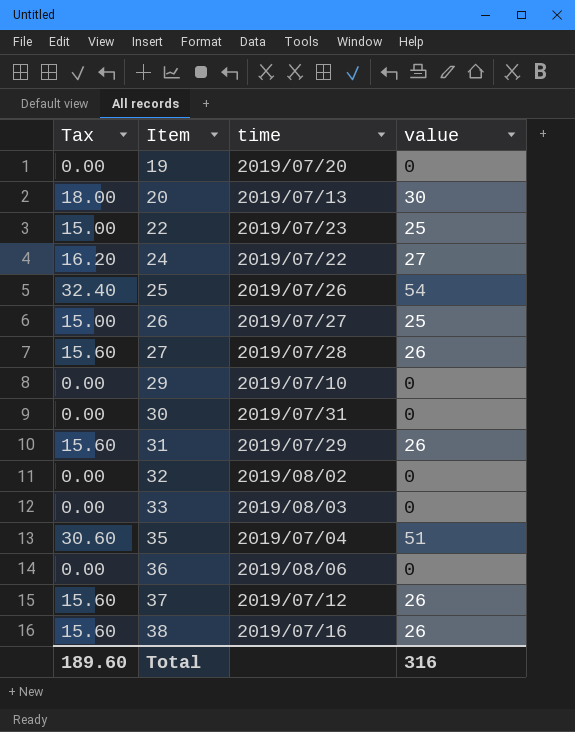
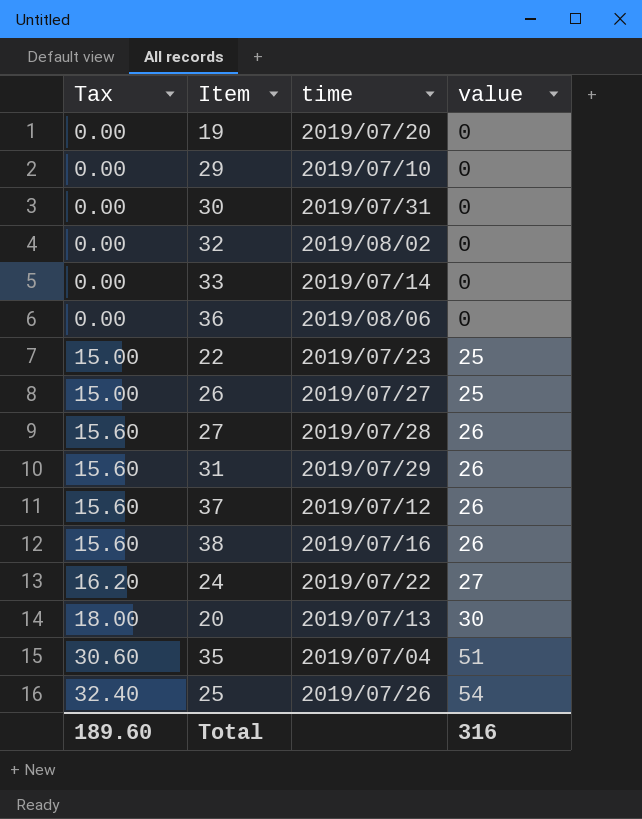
row order: Item ascending -> Tax ascending
33 | time: 2019/08/03 -> 2019/07/14

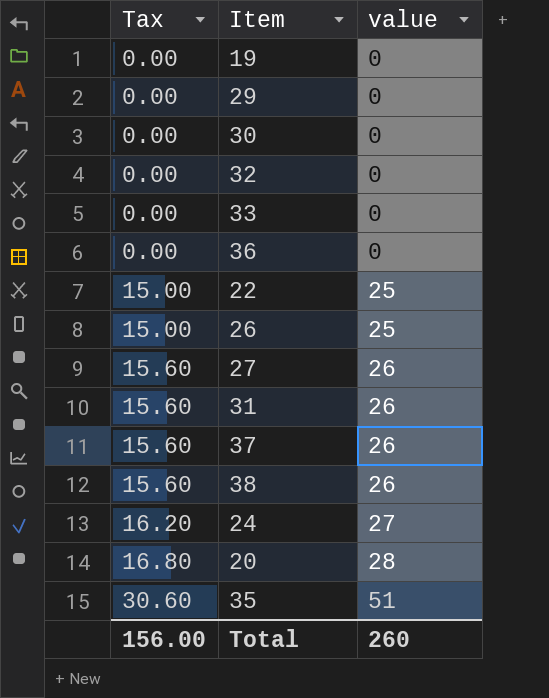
column time | position: 3 -> none
row 25: 32.40 | 2019/07/26 | 54 -> none
20 | Tax: 18.00 -> 16.80
20 | value: 30 -> 28
Total | Tax: 189.60 -> 156.00
Total | value: 316 -> 260

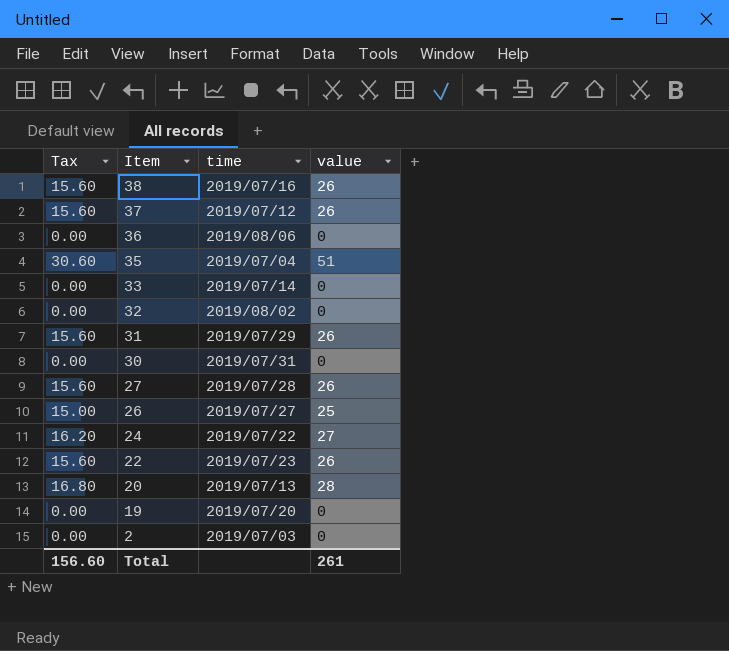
row order: Tax ascending -> Item descending
column time | position: none -> 3
row 29: 0.00 | 0 -> none
22 | Tax: 15.00 -> 15.60
22 | value: 25 -> 26
row 2: none -> 0.00 | 2019/07/03 | 0
Total | Tax: 156.00 -> 156.60
Total | value: 260 -> 261

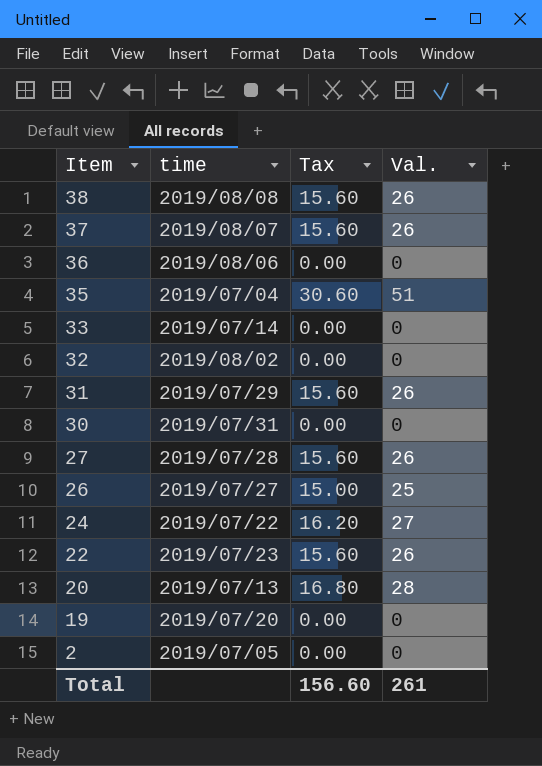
column Tax | position: 1 -> 3
column name: value -> Val.
38 | time: 2019/07/16 -> 2019/08/08
37 | time: 2019/07/12 -> 2019/08/07
2 | time: 2019/07/03 -> 2019/07/05

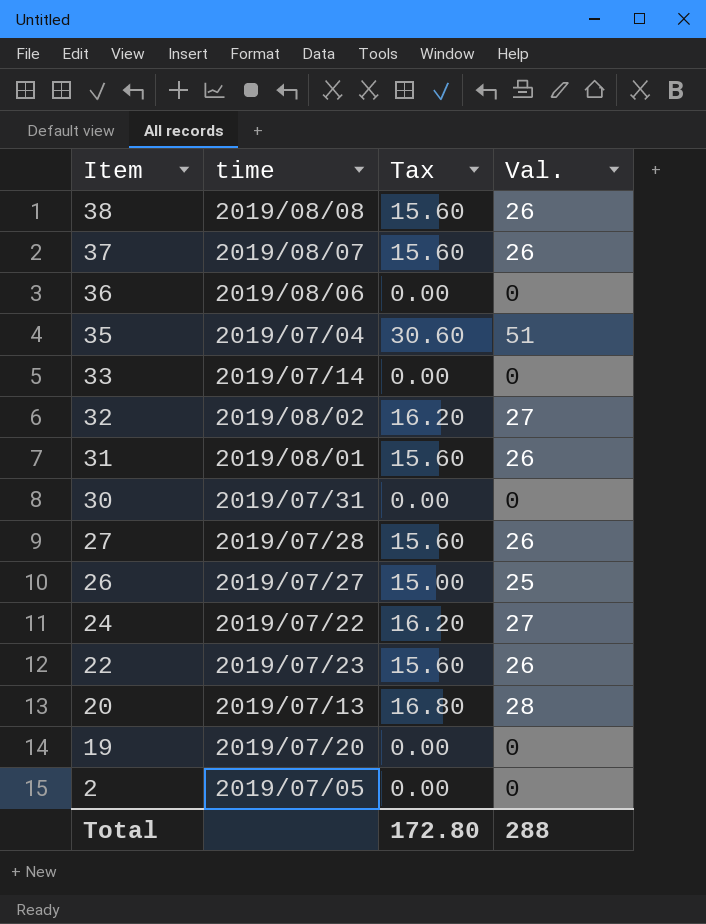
32 | Tax: 0.00 -> 16.20
32 | Val.: 0 -> 27
31 | time: 2019/07/29 -> 2019/08/01
Total | Tax: 156.60 -> 172.80
Total | Val.: 261 -> 288

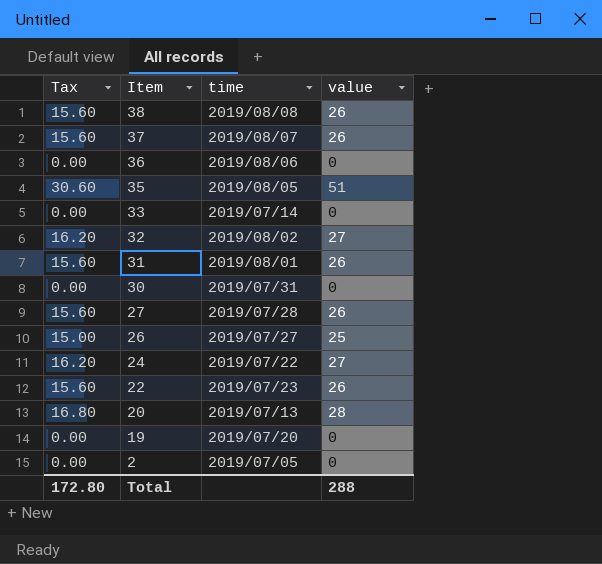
column Tax | position: 3 -> 1
column name: Val. -> value
35 | time: 2019/07/04 -> 2019/08/05

